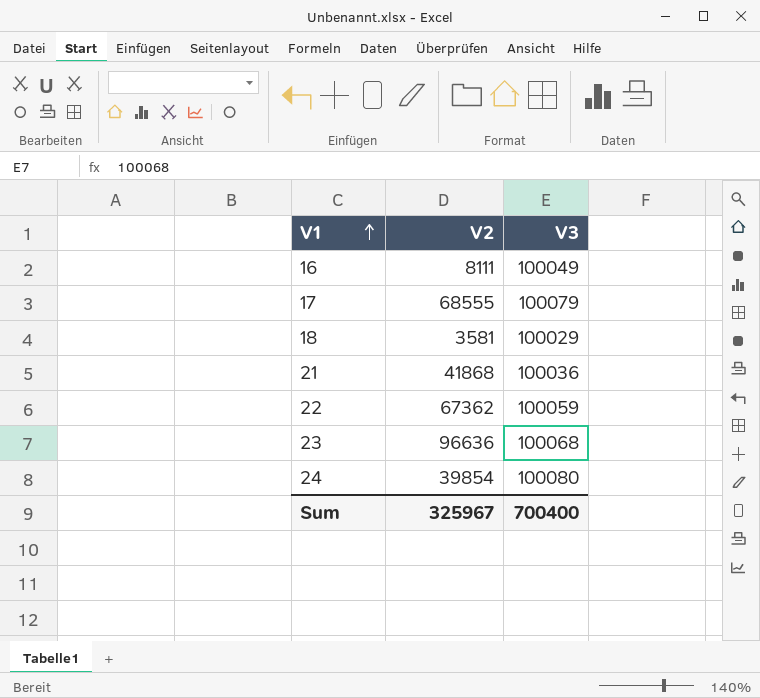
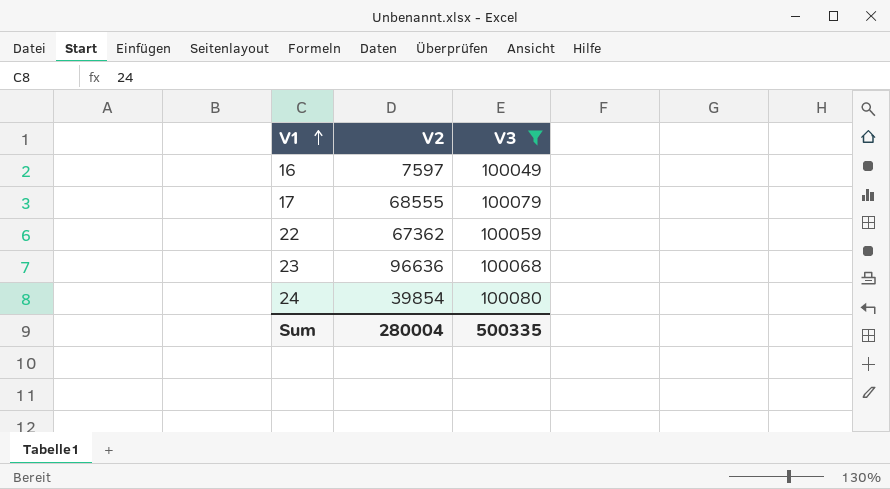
filter: none -> V3 >= 100049
16 | V2: 8111 -> 7597
Sum | V2: 325967 -> 280004
Sum | V3: 700400 -> 500335

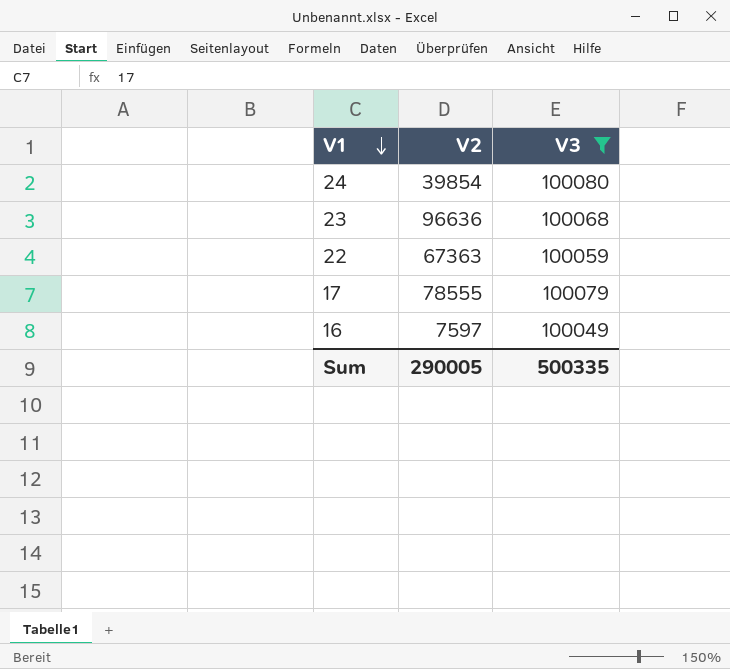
row order: V1 ascending -> V1 descending
22 | V2: 67362 -> 67363
17 | V2: 68555 -> 78555
Sum | V2: 280004 -> 290005

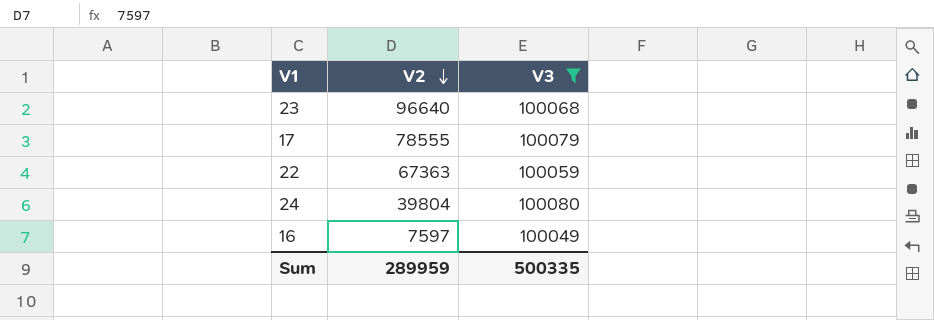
row order: V1 descending -> V2 descending
23 | V2: 96636 -> 96640
24 | V2: 39854 -> 39804
Sum | V2: 290005 -> 289959

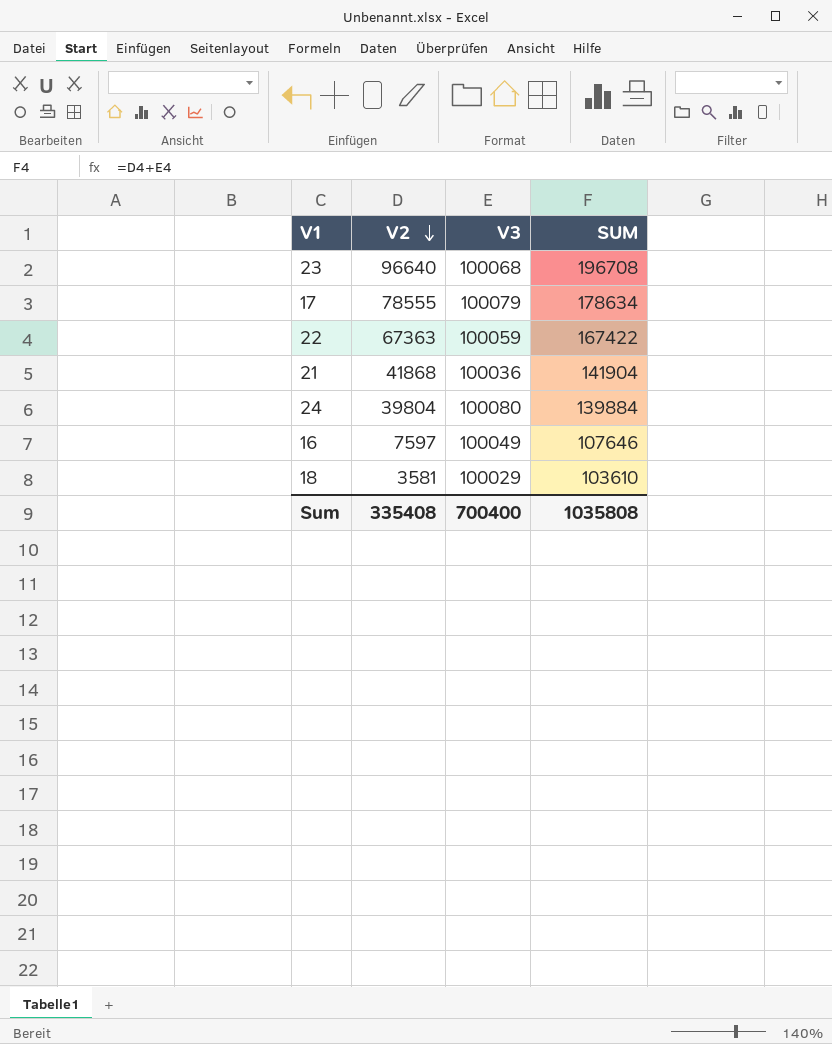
filter: V3 >= 100049 -> none
column SUM | formula: none -> [V2] + [V3]
Sum | V2: 289959 -> 335408
Sum | V3: 500335 -> 700400

